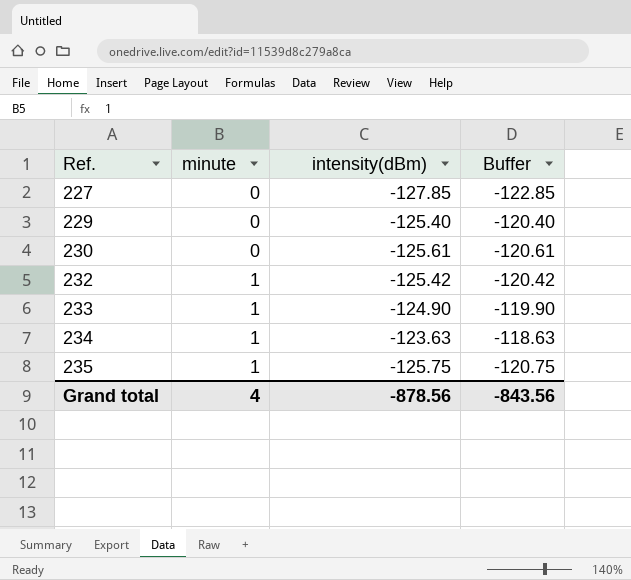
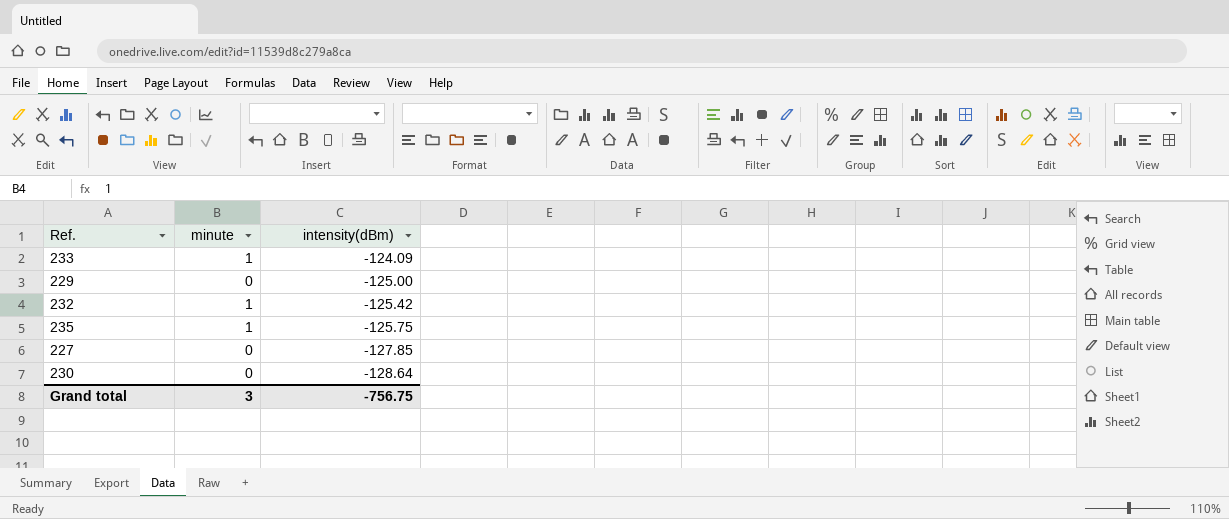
row order: Ref. ascending -> intensity(dBm) descending
column Buffer | formula: [intensity(dBm)] + 5 -> none
row 234: 1 | -123.63 | -118.63 -> none
233 | intensity(dBm): -124.90 -> -124.09
229 | intensity(dBm): -125.40 -> -125.00
230 | intensity(dBm): -125.61 -> -128.64
Grand total | minute: 4 -> 3
Grand total | intensity(dBm): -878.56 -> -756.75

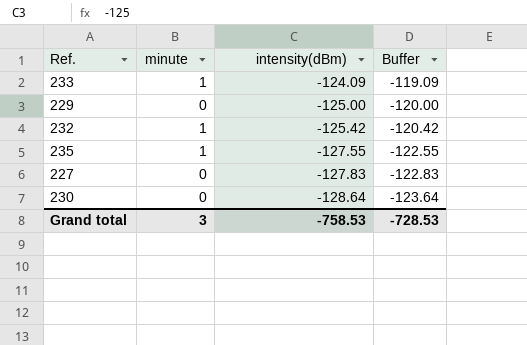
column Buffer | formula: none -> [intensity(dBm)] + 5
235 | intensity(dBm): -125.75 -> -127.55
227 | intensity(dBm): -127.85 -> -127.83
Grand total | intensity(dBm): -756.75 -> -758.53

